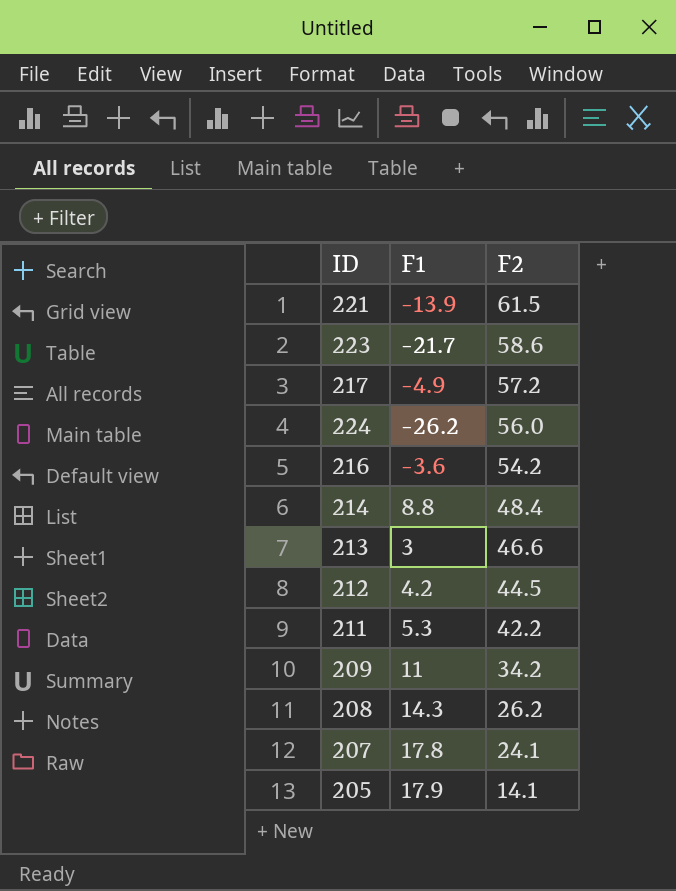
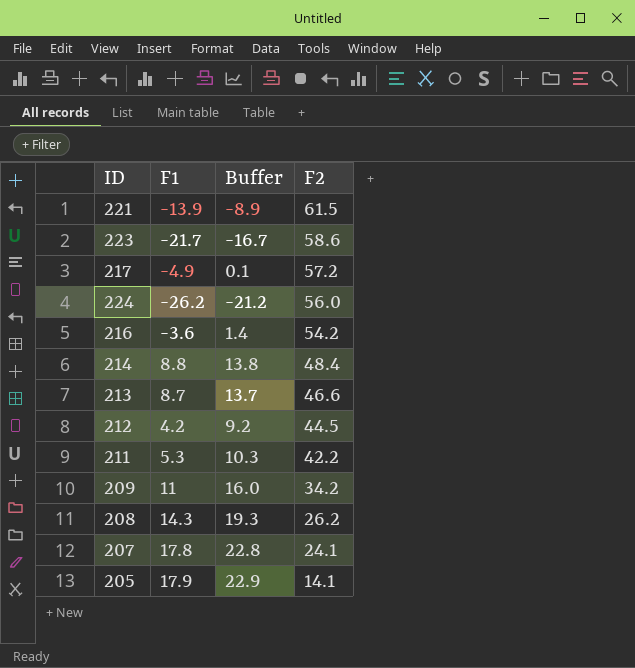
column Buffer | formula: none -> [F1] + 5
213 | F1: 3 -> 8.7

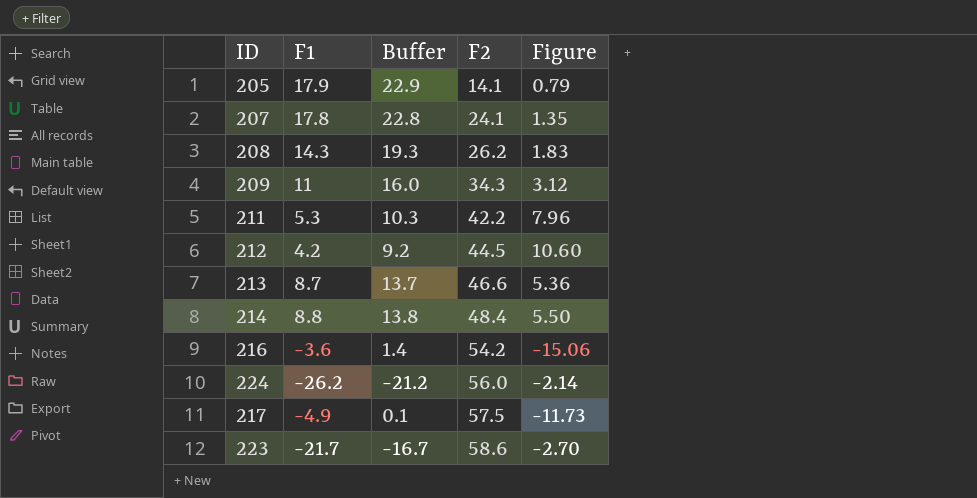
row order: F2 descending -> F2 ascending
column Figure | formula: none -> [F2] / [F1]
row 221: -13.9 | -8.9 | 61.5 -> none
209 | F2: 34.2 -> 34.3
217 | F2: 57.2 -> 57.5

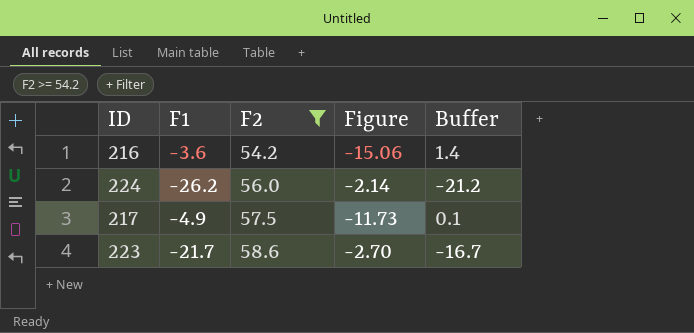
filter: none -> F2 >= 54.2
column Buffer | position: 3 -> 5

